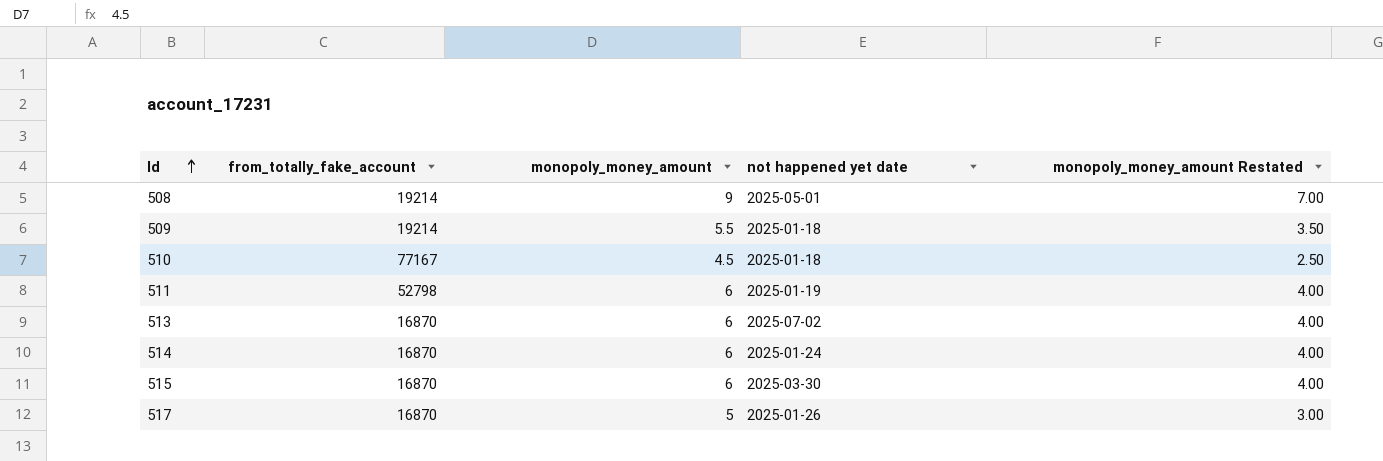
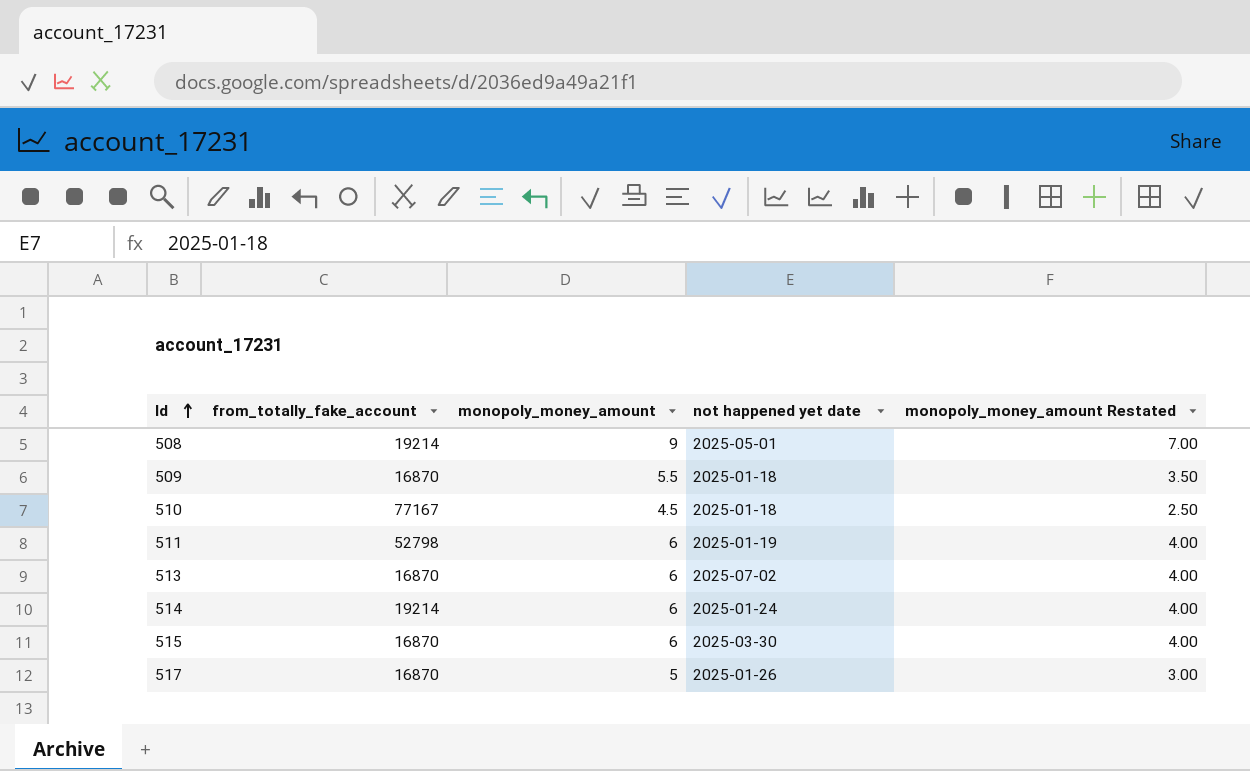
509 | from_totally_fake_account: 19214 -> 16870
514 | from_totally_fake_account: 16870 -> 19214

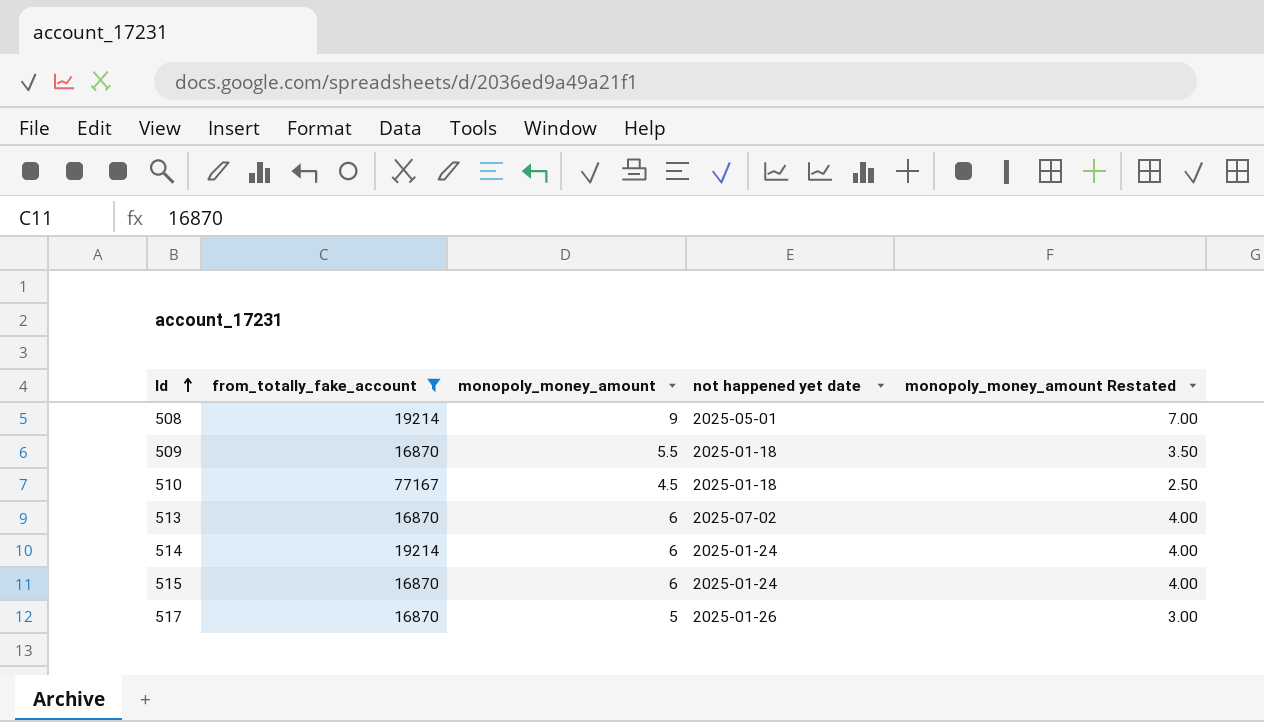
filter: none -> from_totally_fake_account != 52798
515 | not happened yet date: 2025-03-30 -> 2025-01-24

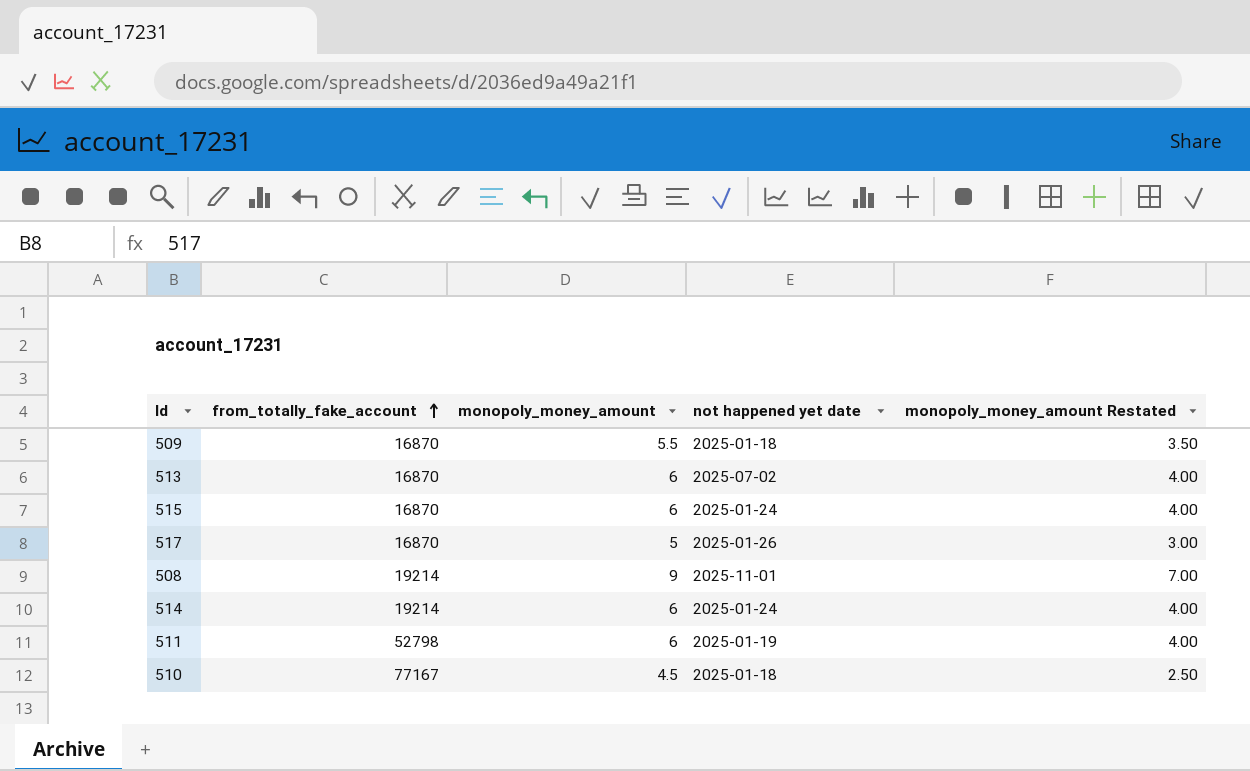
filter: from_totally_fake_account != 52798 -> none
row order: Id ascending -> from_totally_fake_account ascending
508 | not happened yet date: 2025-05-01 -> 2025-11-01

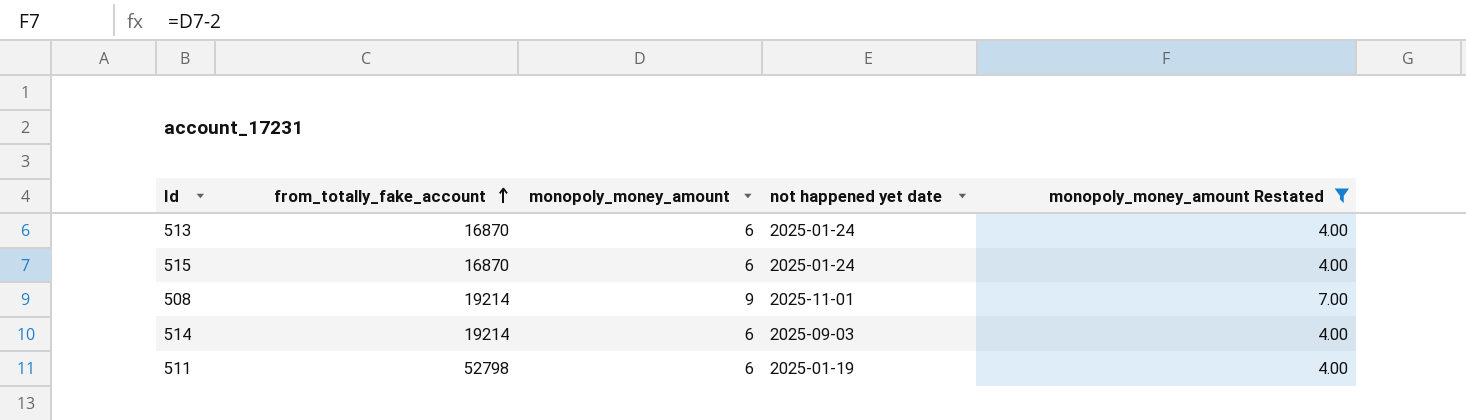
filter: none -> monopoly_money_amount Restated >= 4.00
513 | not happened yet date: 2025-07-02 -> 2025-01-24
514 | not happened yet date: 2025-01-24 -> 2025-09-03

